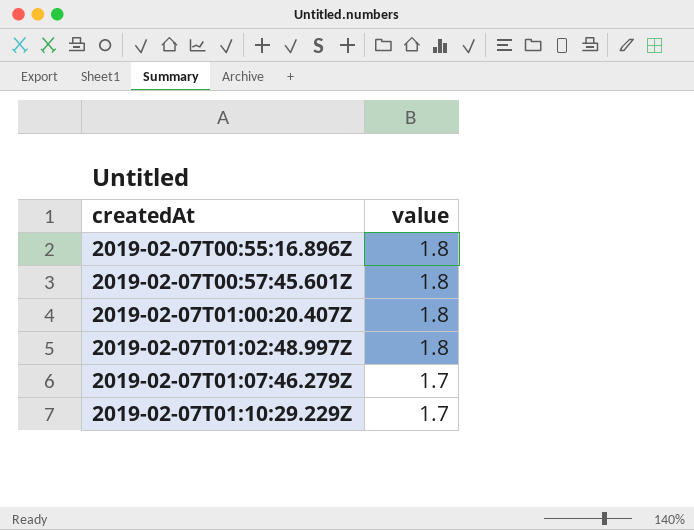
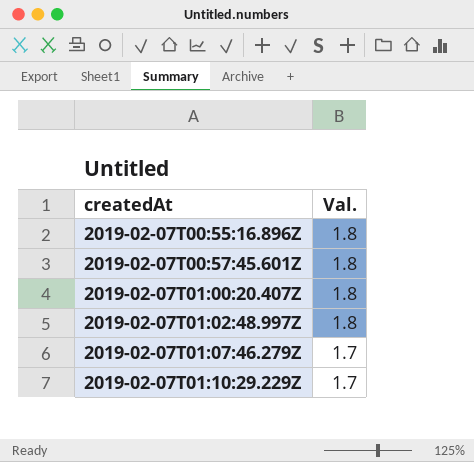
column name: value -> Val.

